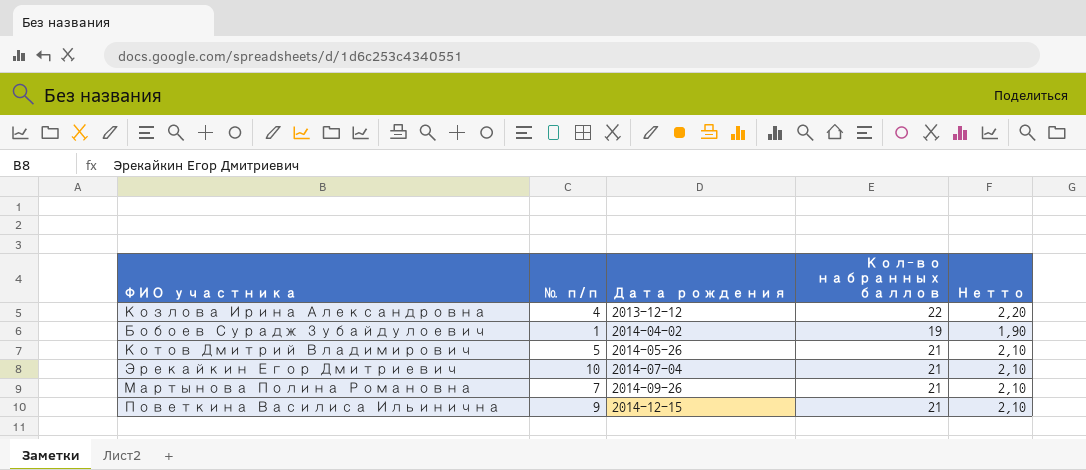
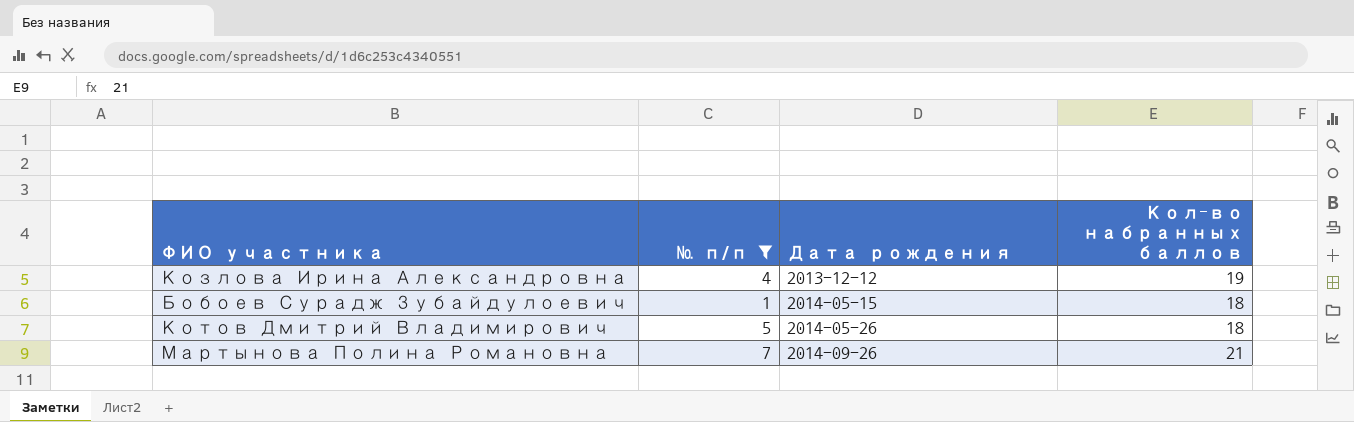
filter: none -> № п/п <= 7
column Нетто | formula: [Кол-во набранных баллов] * 0,1 -> none
Козлова Ирина Александровна | Кол-во набранных баллов: 22 -> 19
Бобоев Сурадж Зубайдулоевич | Дата рождения: 2014-04-02 -> 2014-05-15
Бобоев Сурадж Зубайдулоевич | Кол-во набранных баллов: 19 -> 18
Котов Дмитрий Владимирович | Кол-во набранных баллов: 21 -> 18

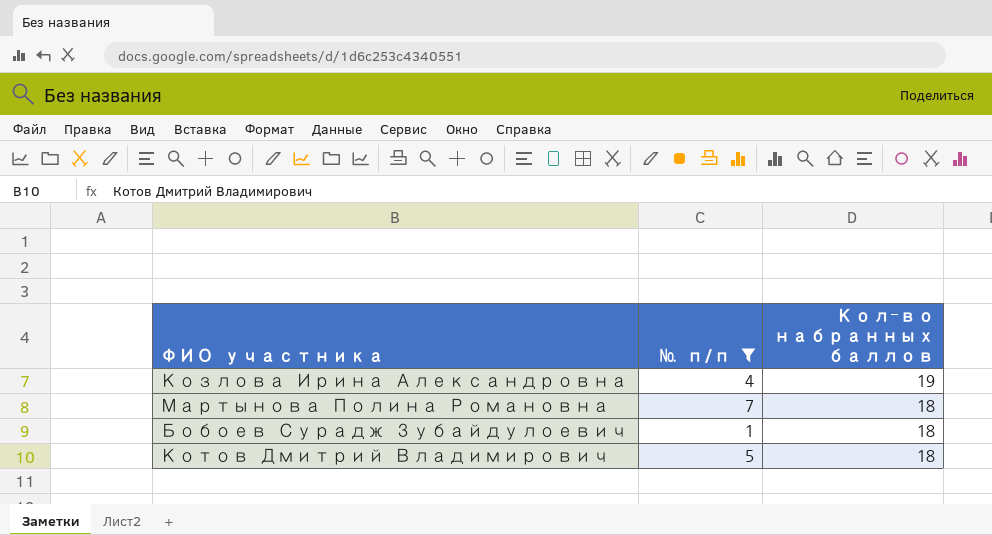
row order: Дата рождения ascending -> Кол-во набранных баллов descending
column Дата рождения | position: 3 -> none
Мартынова Полина Романовна | Кол-во набранных баллов: 21 -> 18

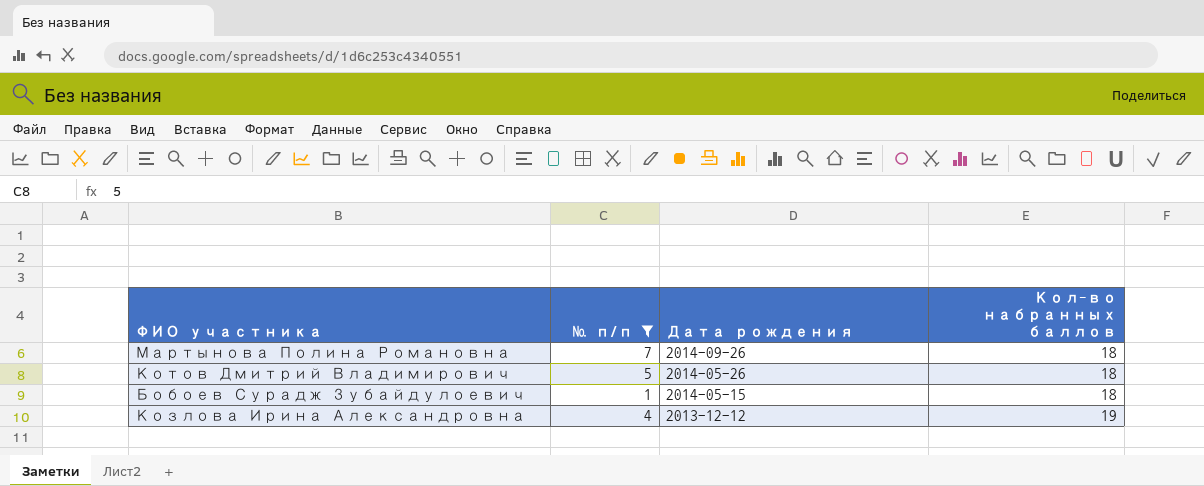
row order: Кол-во набранных баллов descending -> Дата рождения descending
column Дата рождения | position: none -> 3

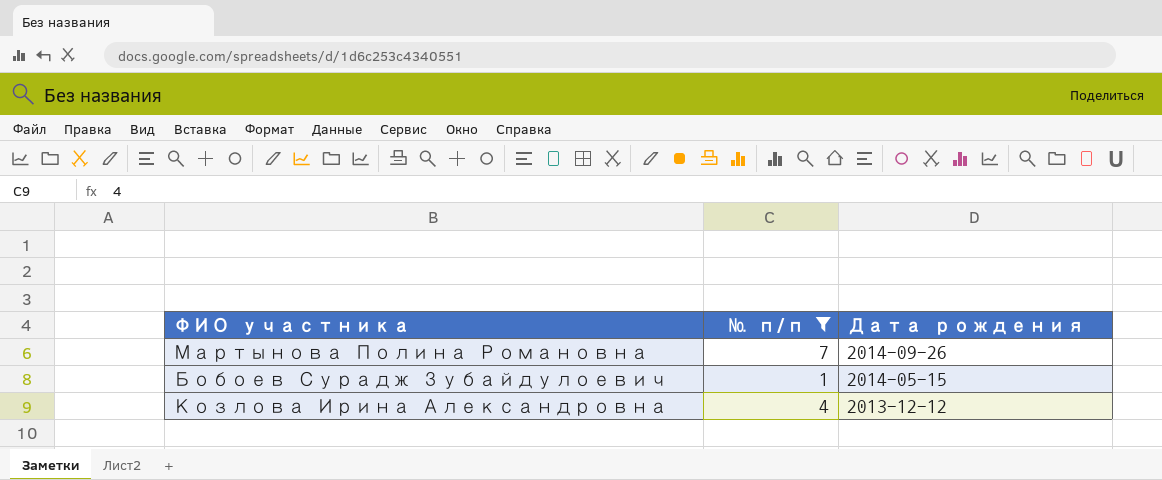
column Кол-во набранных баллов | position: 4 -> none
row Котов Дмитрий Владимирович: 5 | 2014-05-26 | 18 -> none

